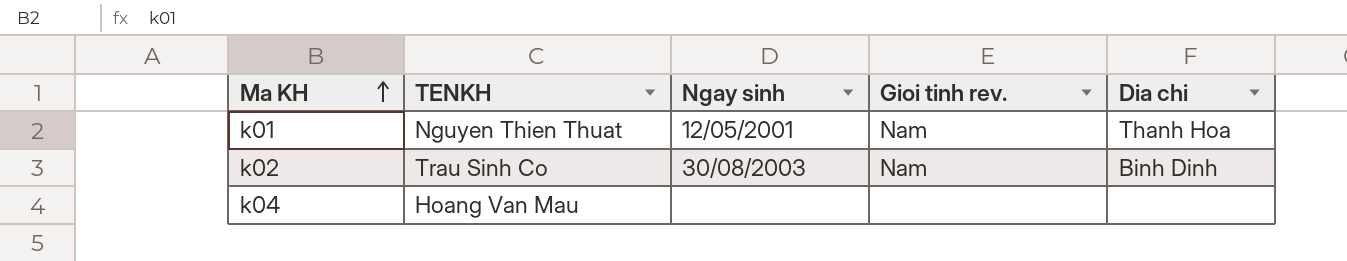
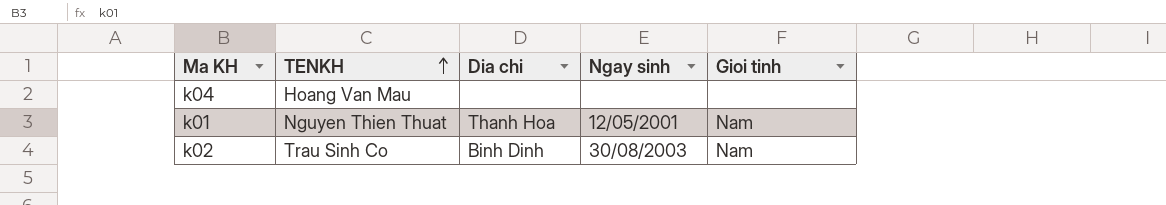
row order: Ma KH ascending -> TENKH ascending
column Dia chi | position: 5 -> 3
column name: Gioi tinh rev. -> Gioi tinh

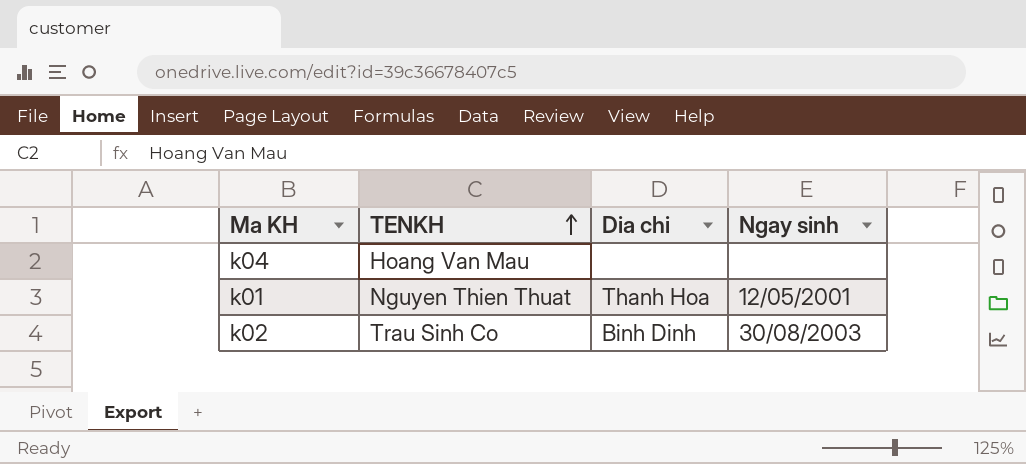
column Gioi tinh | position: 5 -> none

